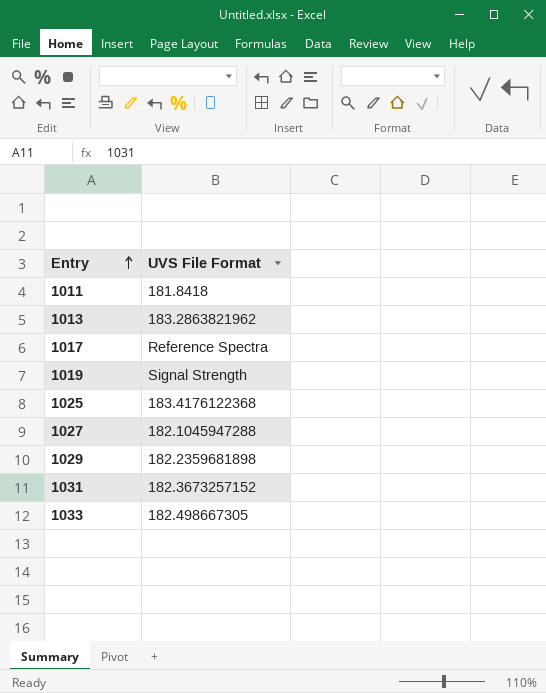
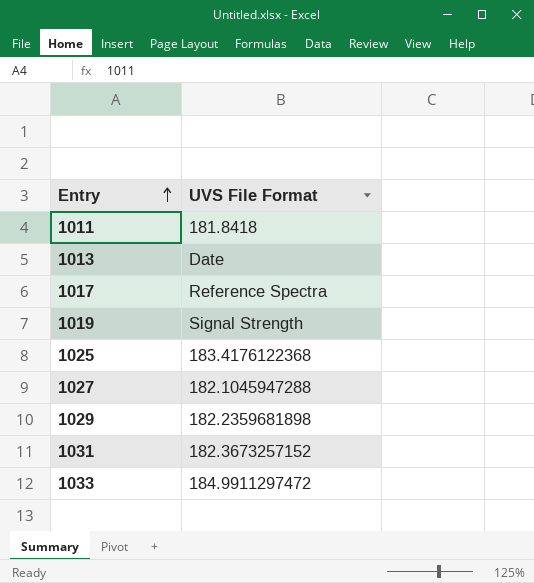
1013 | UVS File Format: 183.2863821962 -> Date
1033 | UVS File Format: 182.498667305 -> 184.9911297472

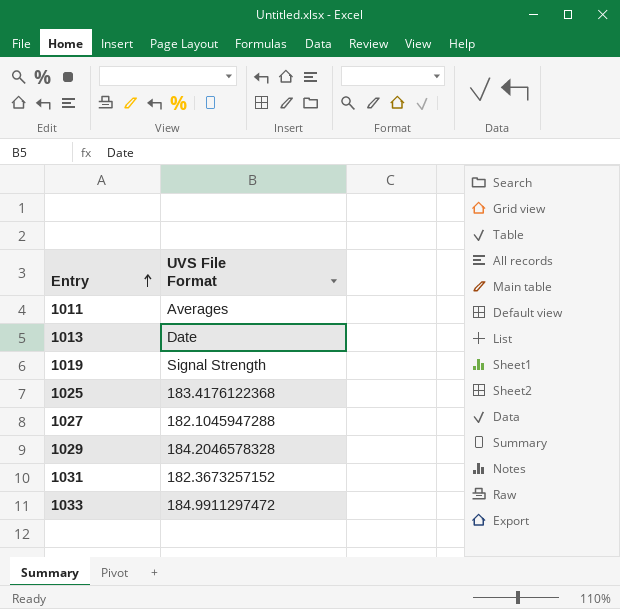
row 1017: Reference Spectra -> none
1011 | UVS File Format: 181.8418 -> Averages
1029 | UVS File Format: 182.2359681898 -> 184.2046578328

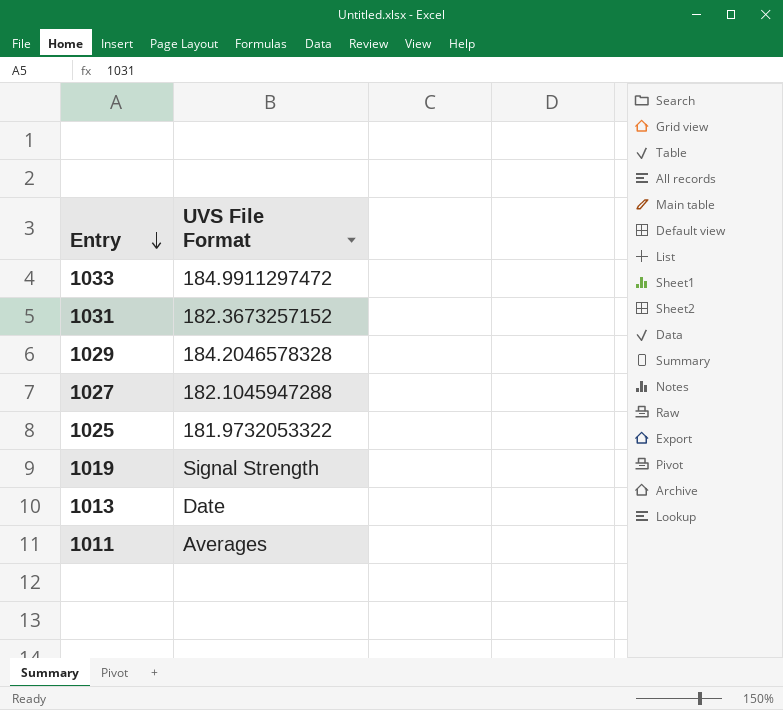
row order: Entry ascending -> Entry descending
1025 | UVS File Format: 183.4176122368 -> 181.9732053322

